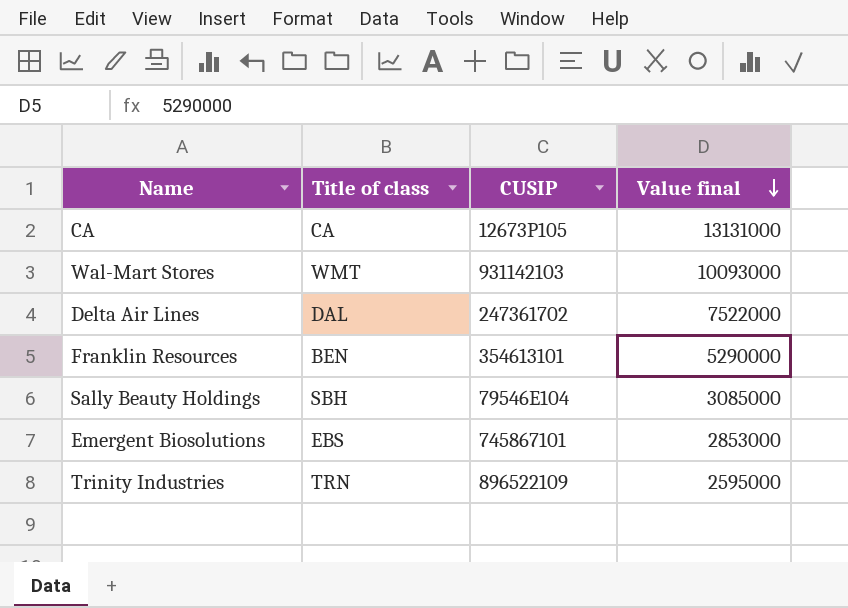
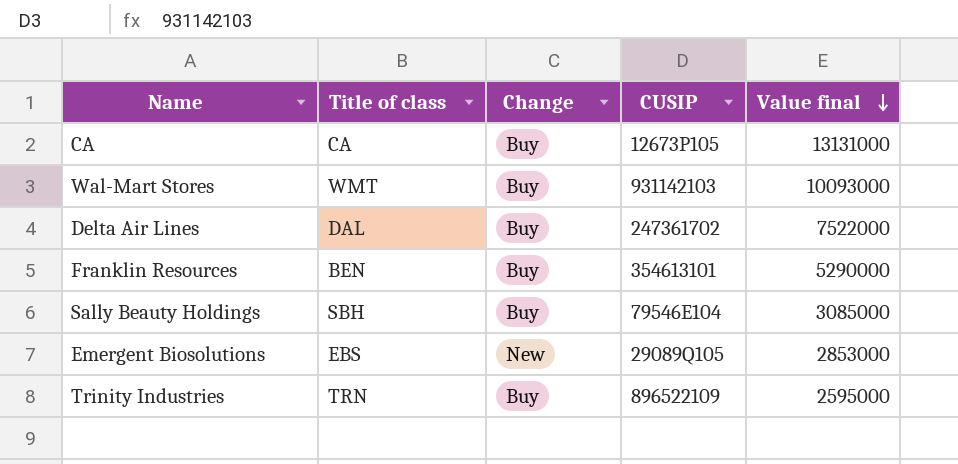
column Change | position: none -> 3
Emergent Biosolutions | CUSIP: 745867101 -> 29089Q105

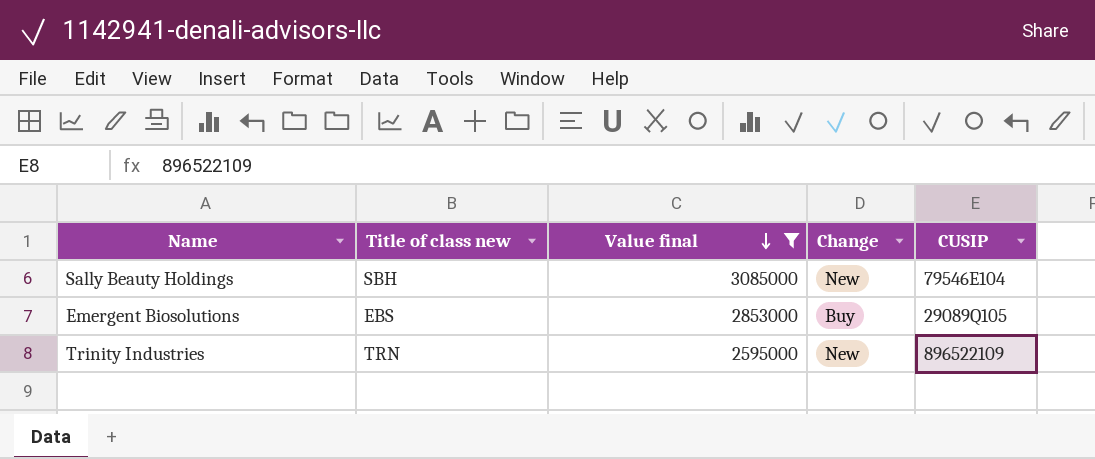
filter: none -> Value final <= 3085000
column name: Title of class -> Title of class new
column Value final | position: 5 -> 3
Sally Beauty Holdings | Change: Buy -> New
Emergent Biosolutions | Change: New -> Buy
Trinity Industries | Change: Buy -> New

